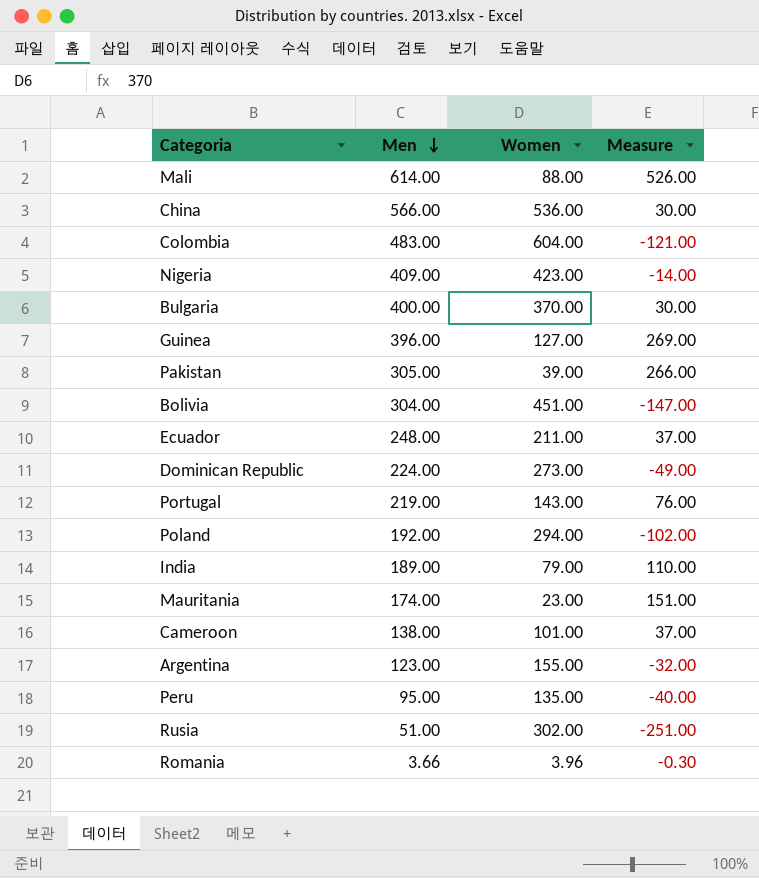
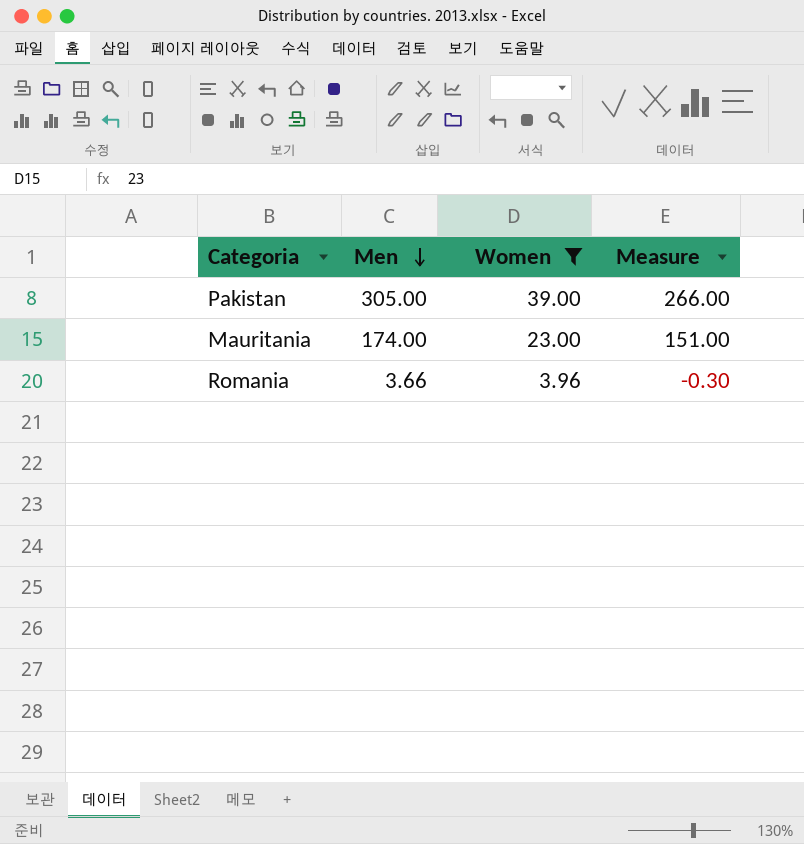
filter: none -> Women <= 39.00

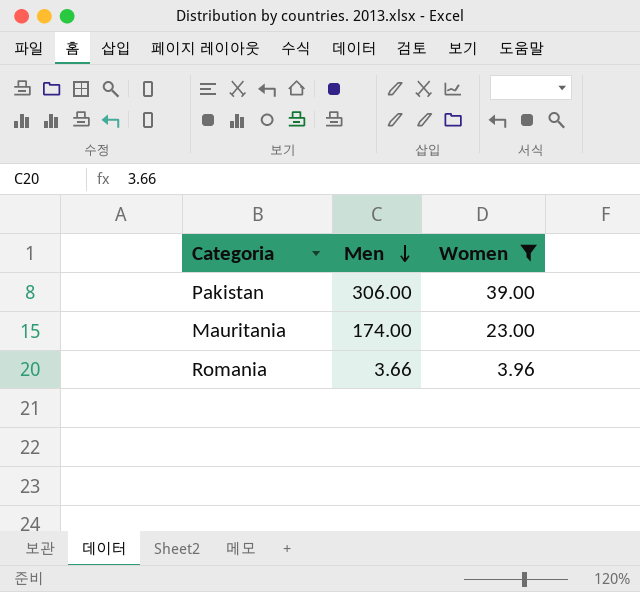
column Measure | formula: [Men] - [Women] -> none
Pakistan | Men: 305.00 -> 306.00

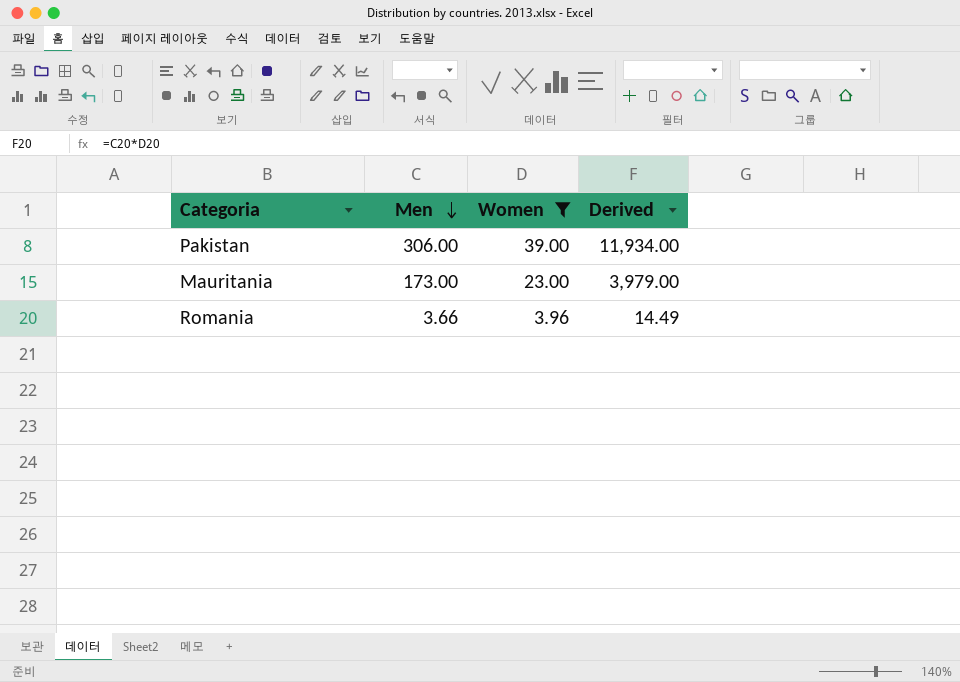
column Derived | formula: none -> [Men] * [Women]
Mauritania | Men: 174.00 -> 173.00

